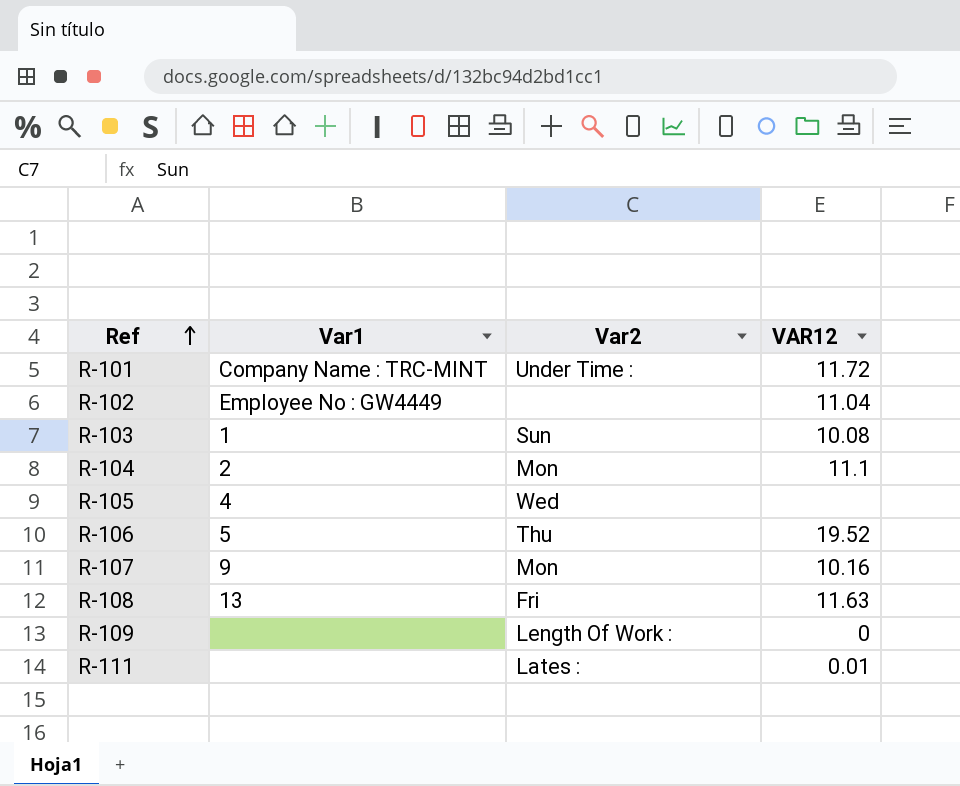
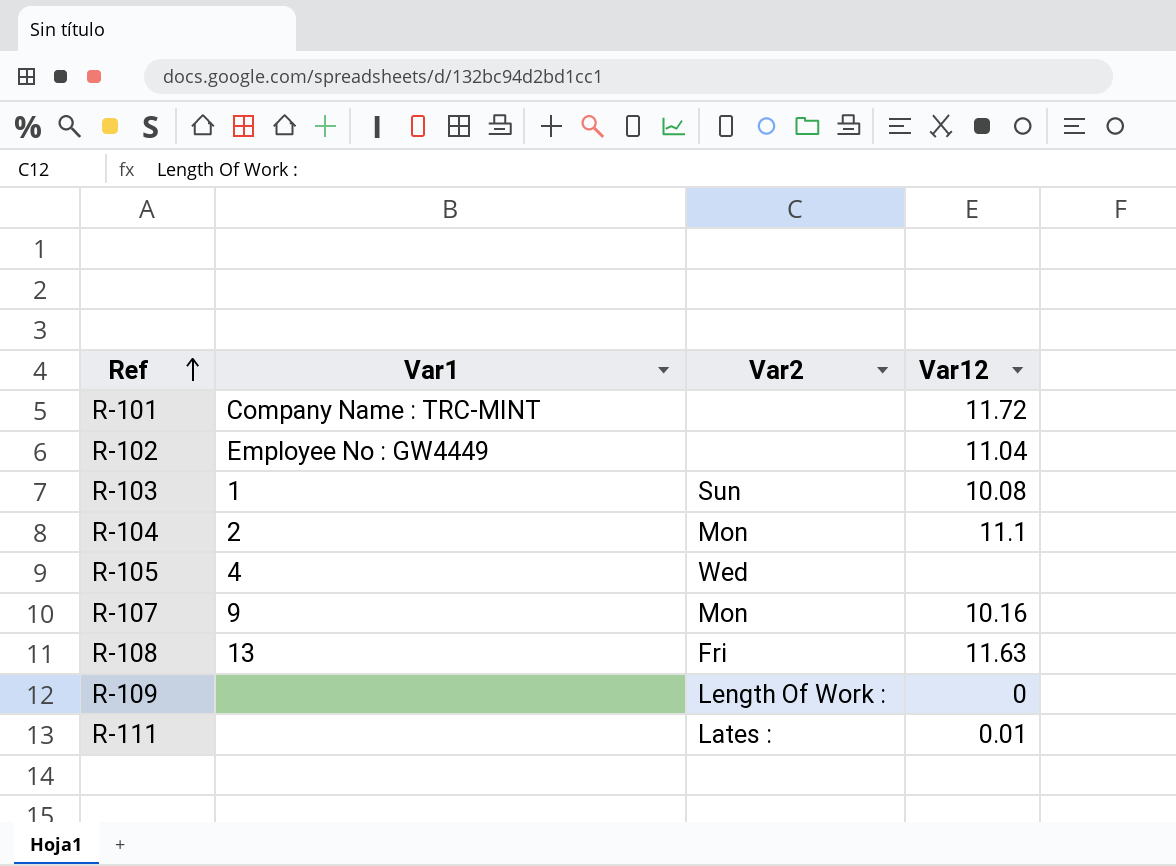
column name: VAR12 -> Var12
row R-106: 5 | Thu | 19.52 -> none
R-101 | Var2: Under Time : -> none

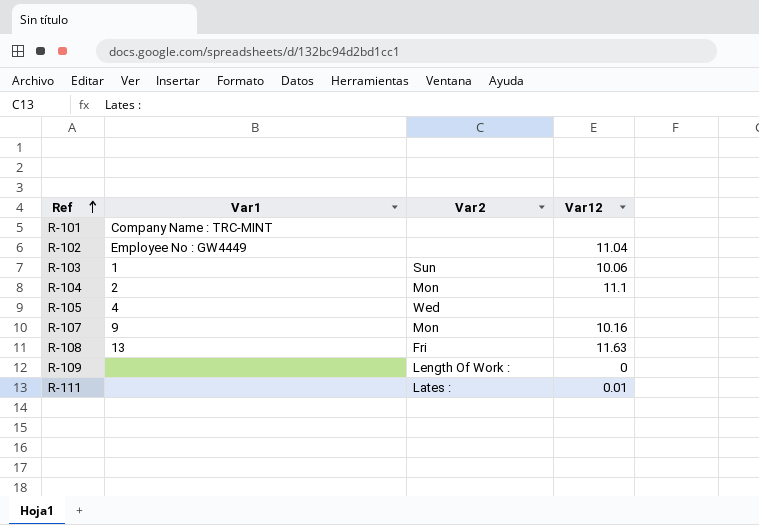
R-101 | Var12: 11.72 -> none
R-103 | Var12: 10.08 -> 10.06

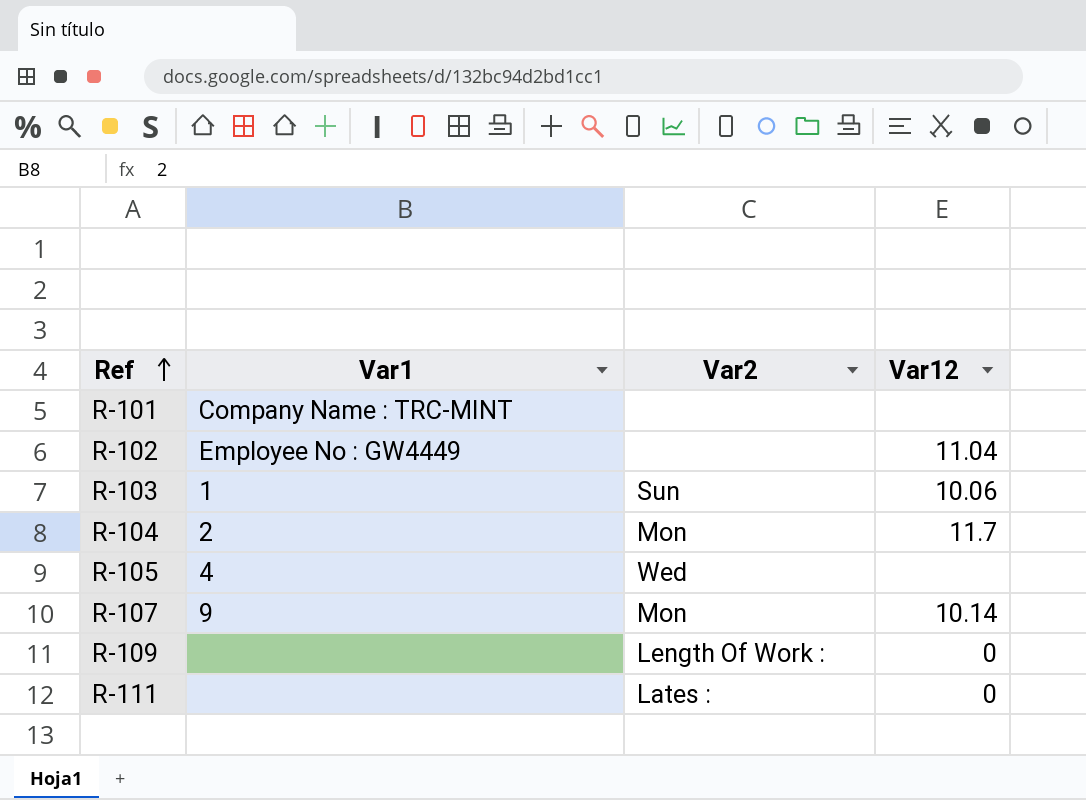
row R-108: 13 | Fri | 11.63 -> none
R-104 | Var12: 11.1 -> 11.7
R-107 | Var12: 10.16 -> 10.14
R-111 | Var12: 0.01 -> 0

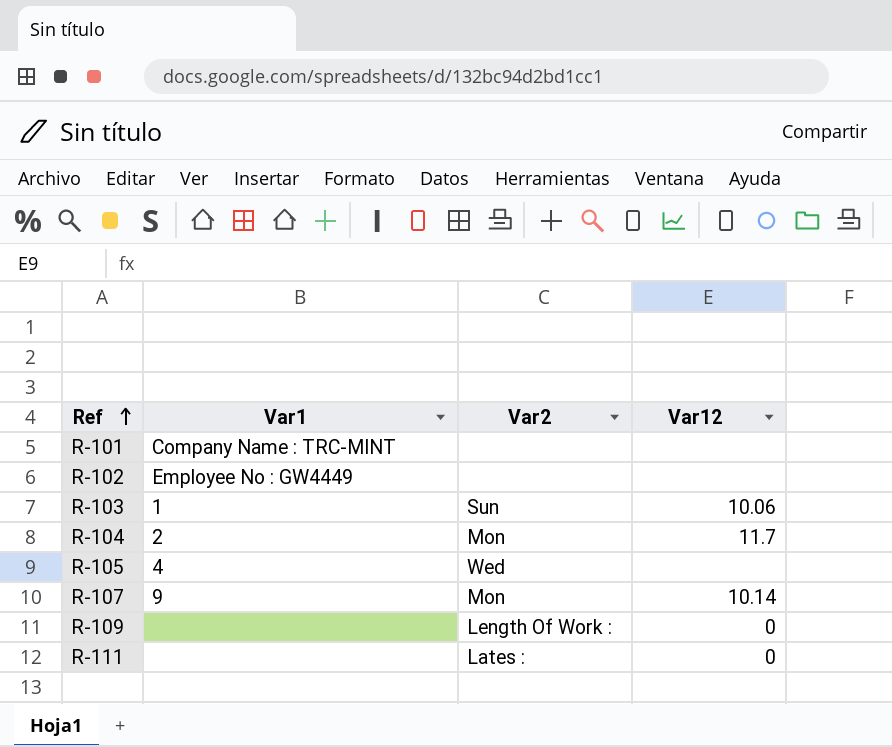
R-102 | Var12: 11.04 -> none

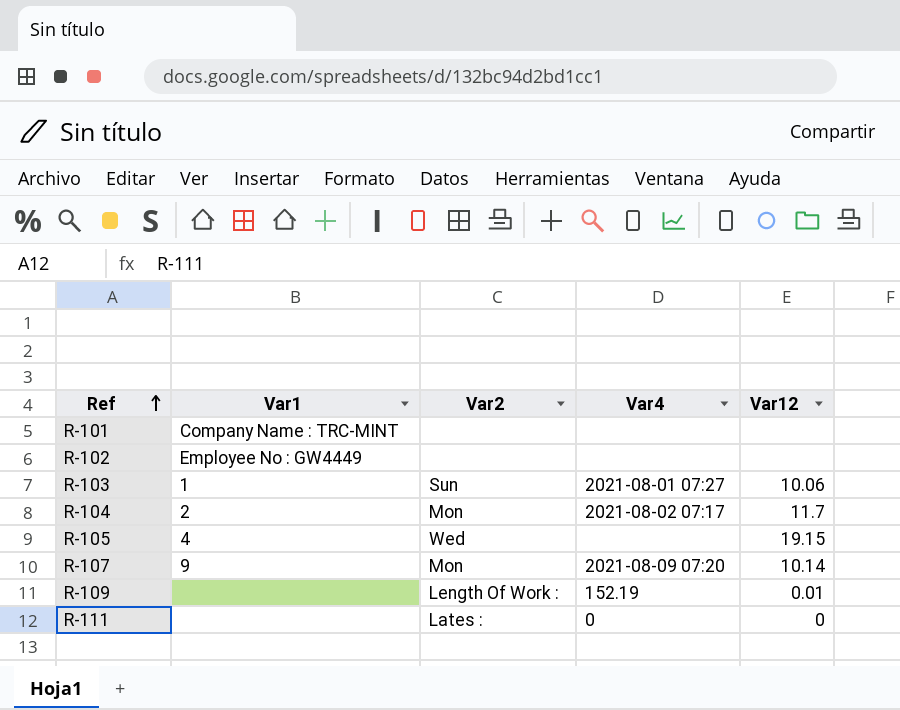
column Var4 | position: none -> 4
R-105 | Var12: none -> 19.15
R-109 | Var12: 0 -> 0.01

